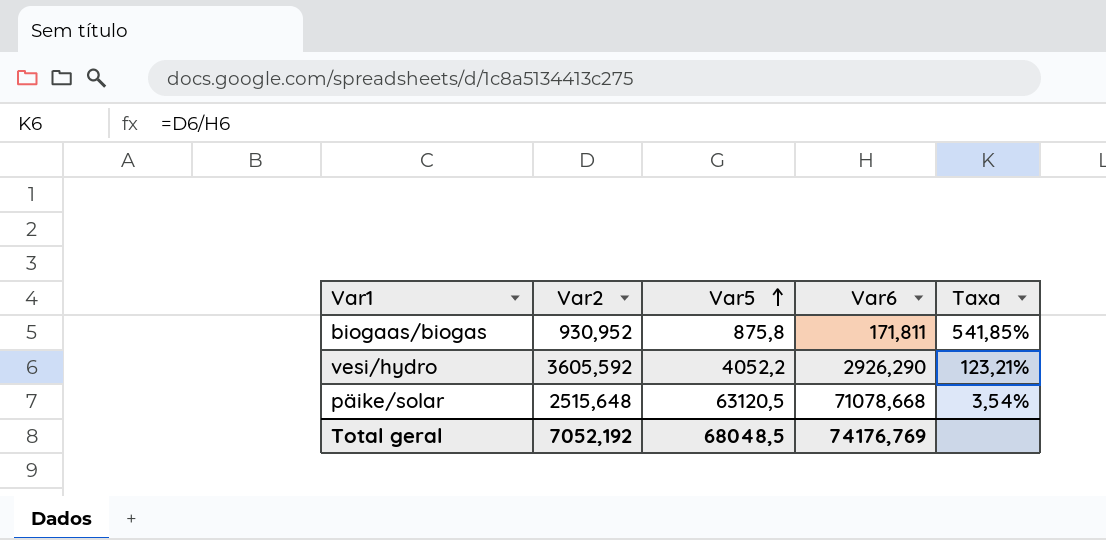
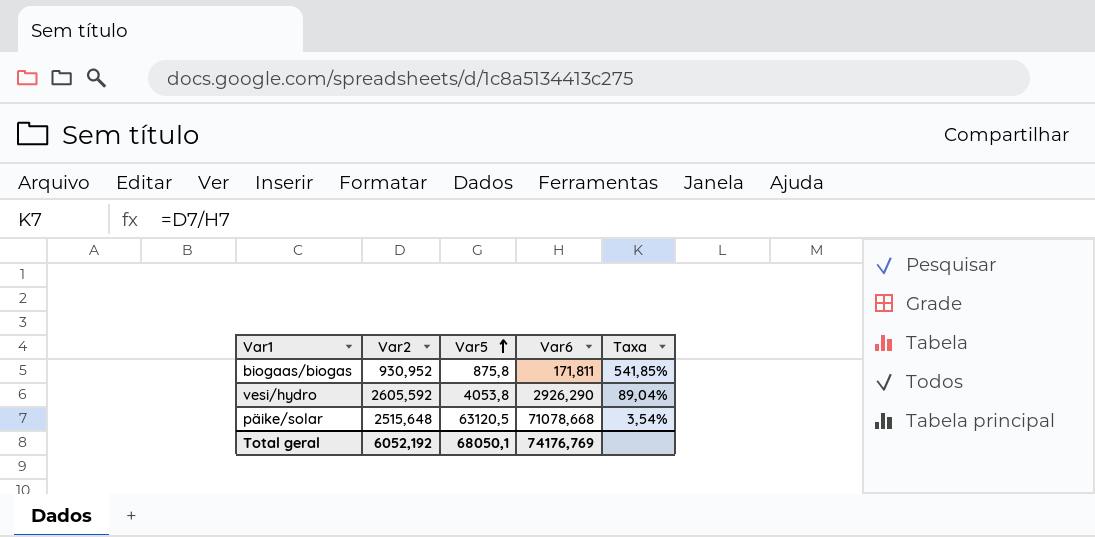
vesi/hydro | Var2: 3605,592 -> 2605,592
vesi/hydro | Var5: 4052,2 -> 4053,8
vesi/hydro | Taxa: 123,21% -> 89,04%
Total geral | Var2: 7052,192 -> 6052,192
Total geral | Var5: 68048,5 -> 68050,1

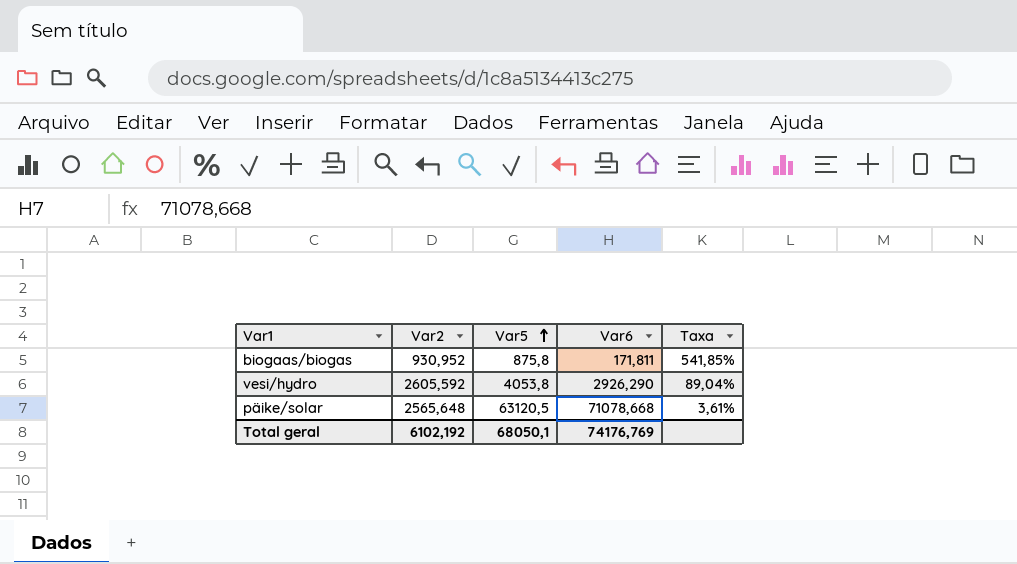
päike/solar | Var2: 2515,648 -> 2565,648
päike/solar | Taxa: 3,54% -> 3,61%
Total geral | Var2: 6052,192 -> 6102,192

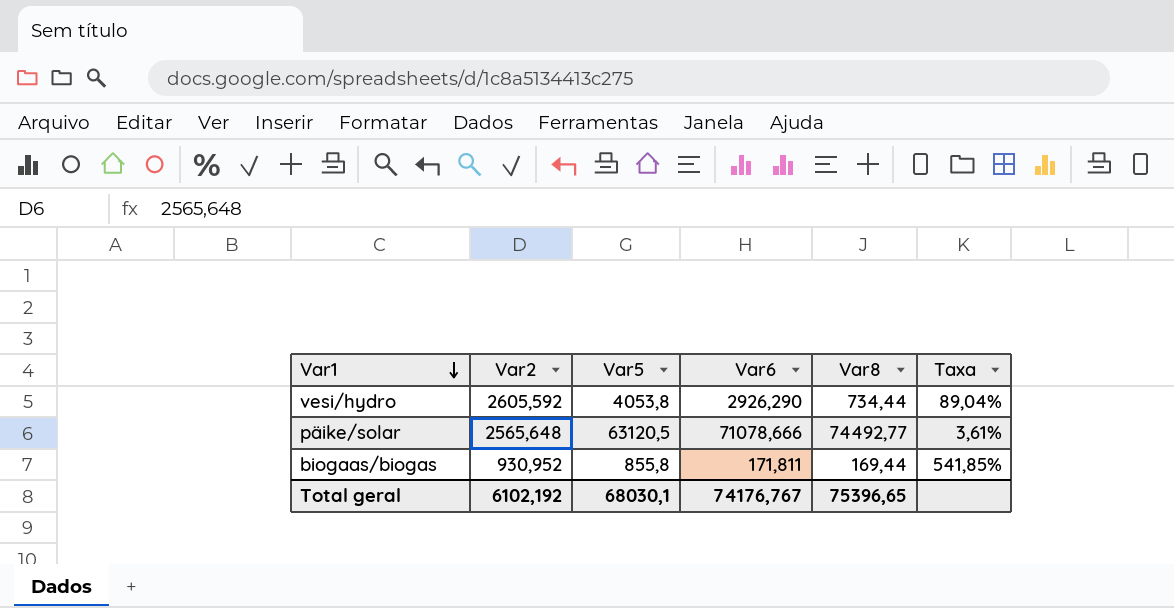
row order: Var5 ascending -> Var1 descending
column Var8 | position: none -> 5
päike/solar | Var6: 71078,668 -> 71078,666
biogaas/biogas | Var5: 875,8 -> 855,8
Total geral | Var5: 68050,1 -> 68030,1
Total geral | Var6: 74176,769 -> 74176,767

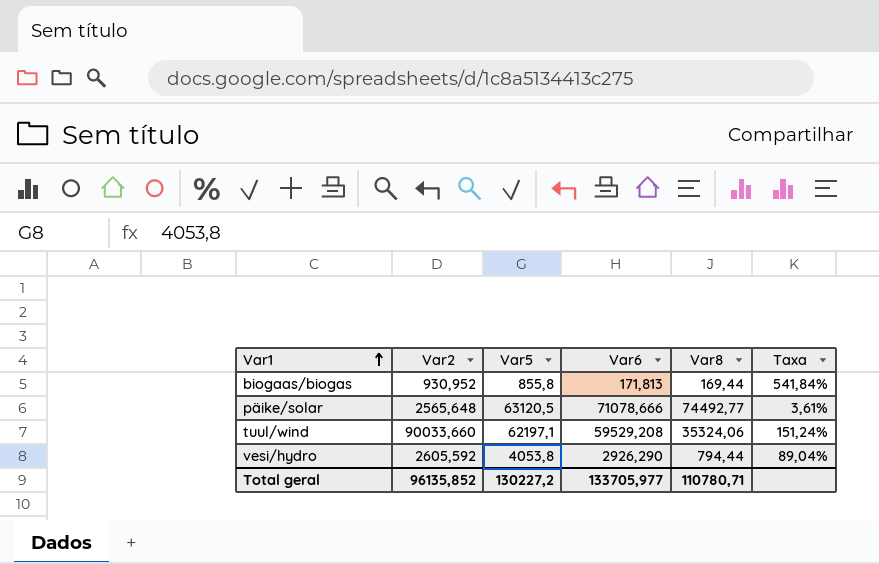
row order: Var1 descending -> Var1 ascending
biogaas/biogas | Var6: 171,811 -> 171,813
biogaas/biogas | Taxa: 541,85% -> 541,84%
row tuul/wind: none -> 90033,660 | 62197,1 | 59529,208 | 35324,06 | 151,24%
vesi/hydro | Var8: 734,44 -> 794,44
Total geral | Var2: 6102,192 -> 96135,852
Total geral | Var5: 68030,1 -> 130227,2
Total geral | Var6: 74176,767 -> 133705,977
Total geral | Var8: 75396,65 -> 110780,71

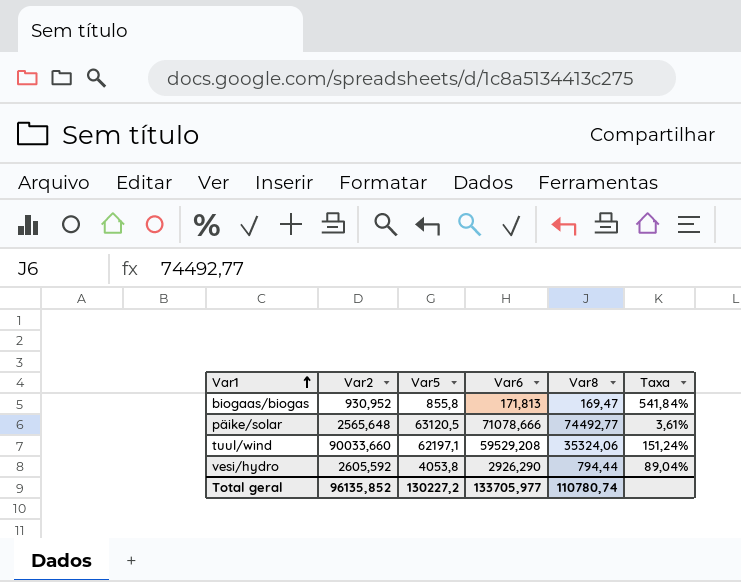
biogaas/biogas | Var8: 169,44 -> 169,47
Total geral | Var8: 110780,71 -> 110780,74

